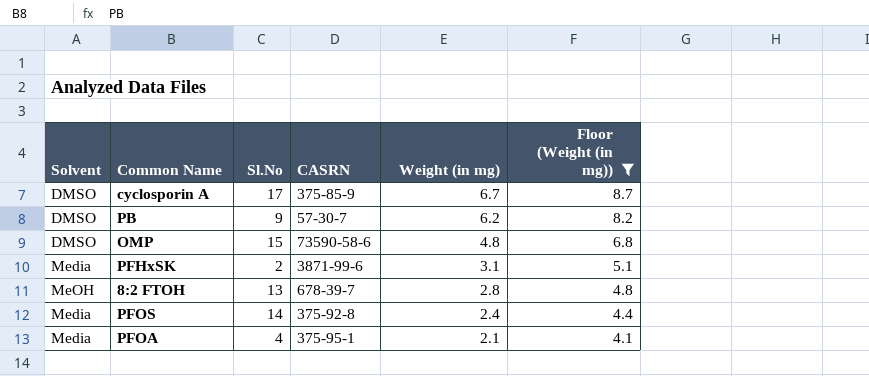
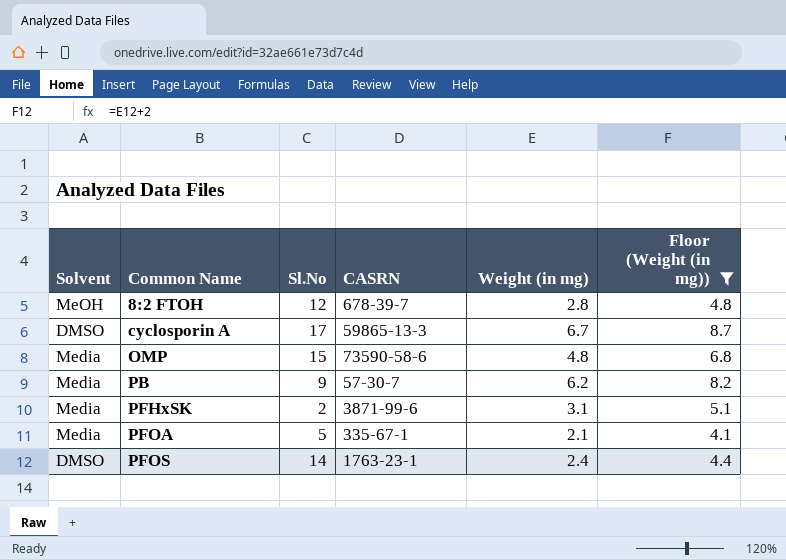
row order: Weight (in mg) descending -> Common Name ascending
8:2 FTOH | Sl.No: 13 -> 12
cyclosporin A | CASRN: 375-85-9 -> 59865-13-3
OMP | Solvent: DMSO -> Media
PB | Solvent: DMSO -> Media
PFOA | Sl.No: 4 -> 5
PFOA | CASRN: 375-95-1 -> 335-67-1
PFOS | Solvent: Media -> DMSO
PFOS | CASRN: 375-92-8 -> 1763-23-1

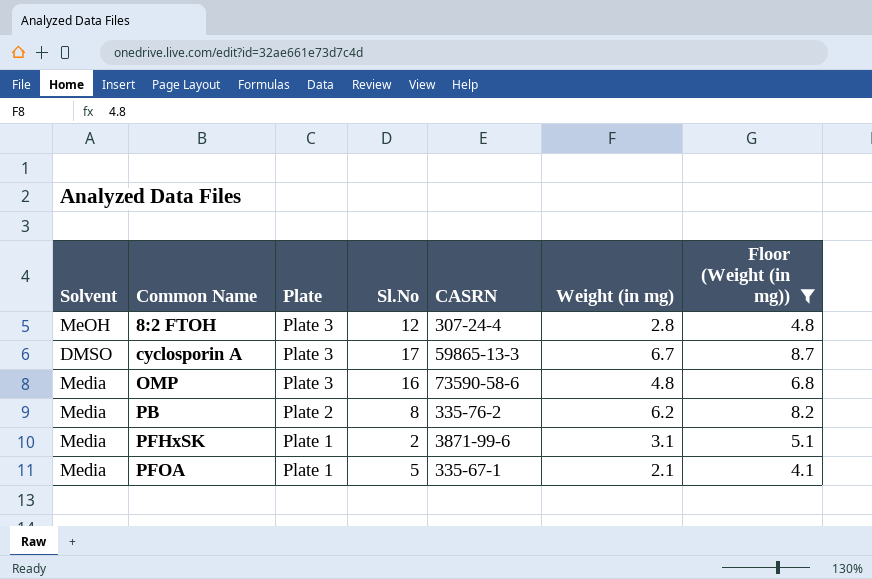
column Plate | position: none -> 3
row PFOS: DMSO | 14 | 1763-23-1 | 2.4 | 4.4 -> none
8:2 FTOH | CASRN: 678-39-7 -> 307-24-4
OMP | Sl.No: 15 -> 16
PB | Sl.No: 9 -> 8
PB | CASRN: 57-30-7 -> 335-76-2

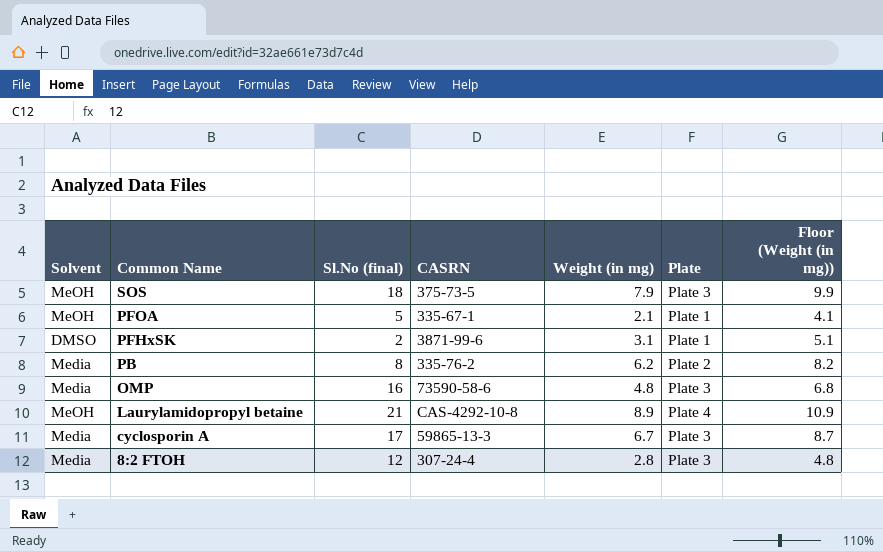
filter: Floor (Weight (in mg)) <= 8.7 -> none
row order: Common Name ascending -> Common Name descending
column name: Sl.No -> Sl.No (final)
column Plate | position: 3 -> 6
PFOA | Solvent: Media -> MeOH
PFHxSK | Solvent: Media -> DMSO
cyclosporin A | Solvent: DMSO -> Media
8:2 FTOH | Solvent: MeOH -> Media

